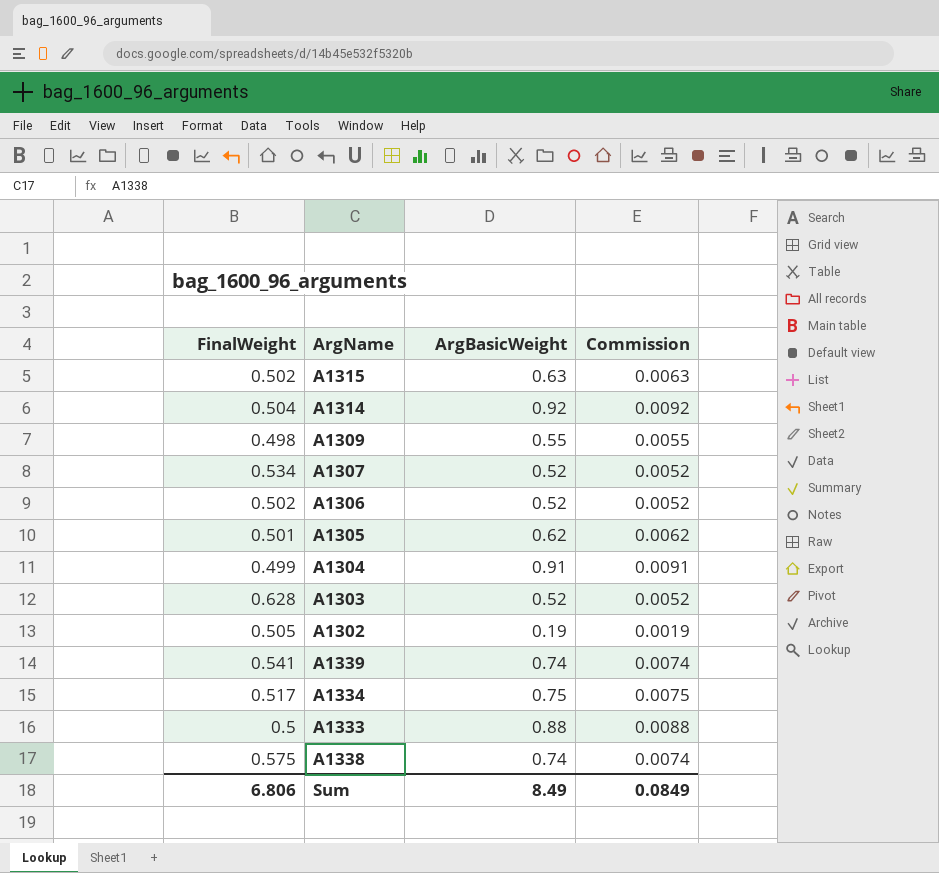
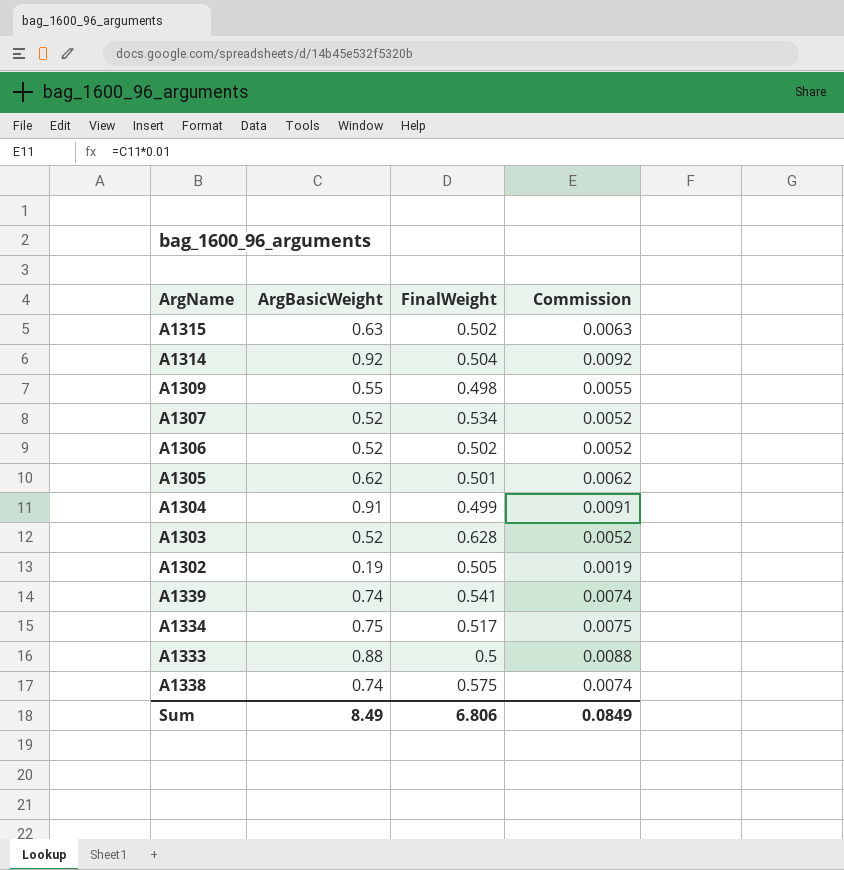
column FinalWeight | position: 1 -> 3

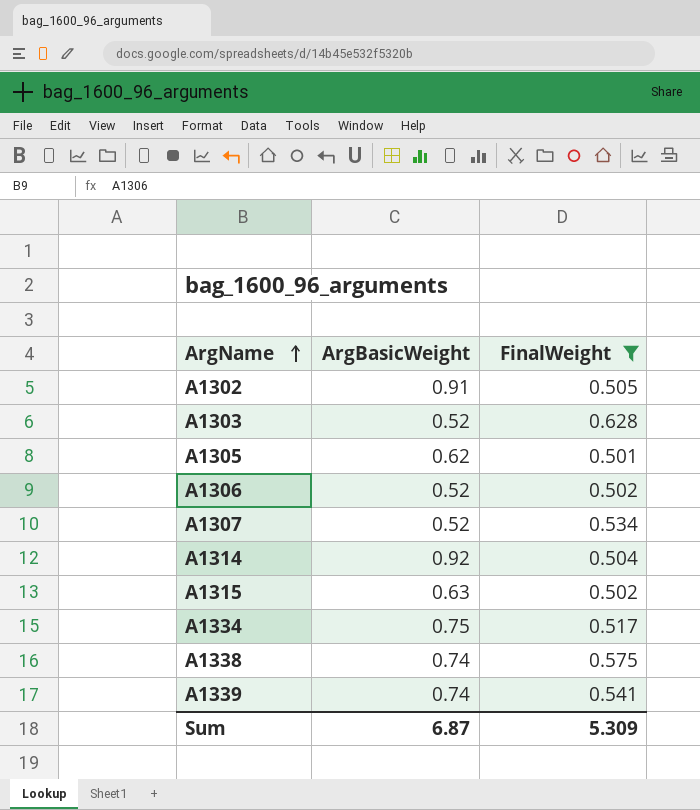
filter: none -> FinalWeight >= 0.501
row order: none -> ArgName ascending
column Commission | formula: [ArgBasicWeight] * 0.01 -> none
A1302 | ArgBasicWeight: 0.19 -> 0.91
Sum | ArgBasicWeight: 8.49 -> 6.87
Sum | FinalWeight: 6.806 -> 5.309

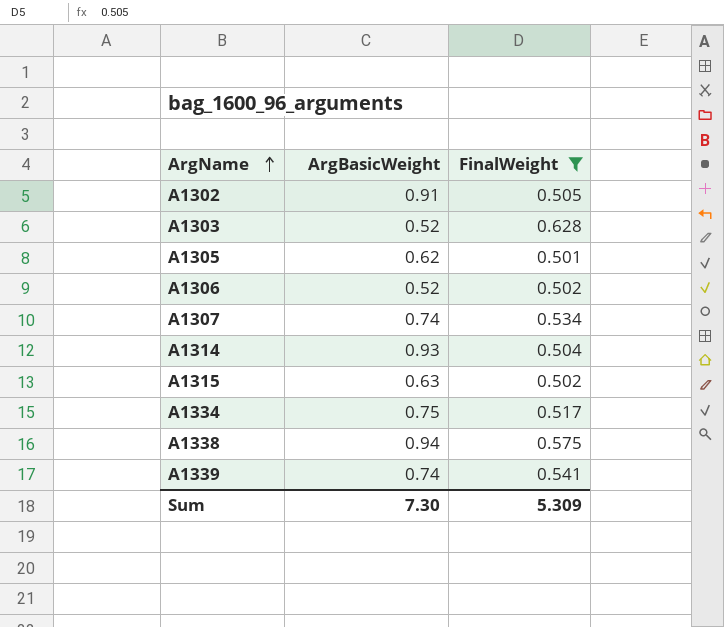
A1307 | ArgBasicWeight: 0.52 -> 0.74
A1314 | ArgBasicWeight: 0.92 -> 0.93
A1338 | ArgBasicWeight: 0.74 -> 0.94
Sum | ArgBasicWeight: 6.87 -> 7.30

